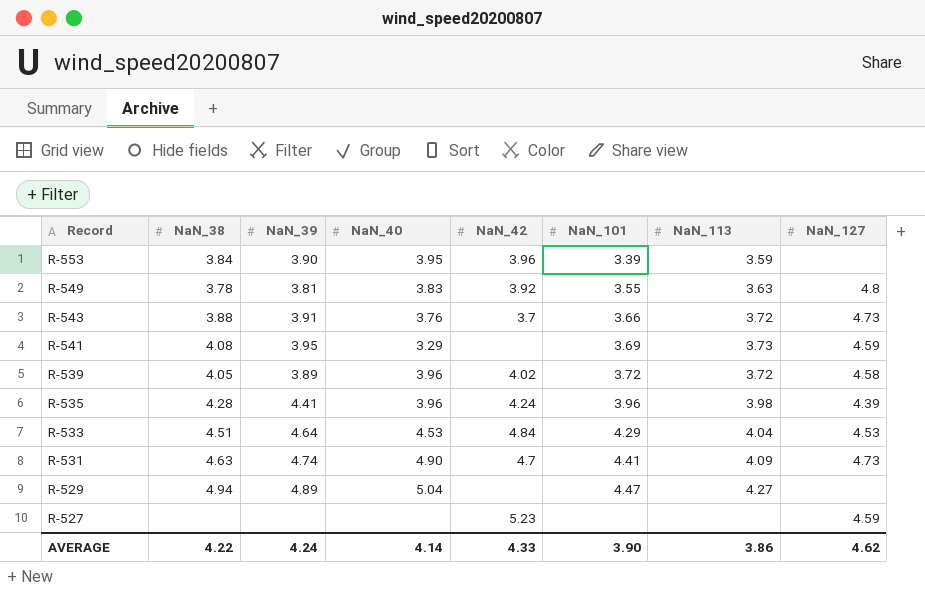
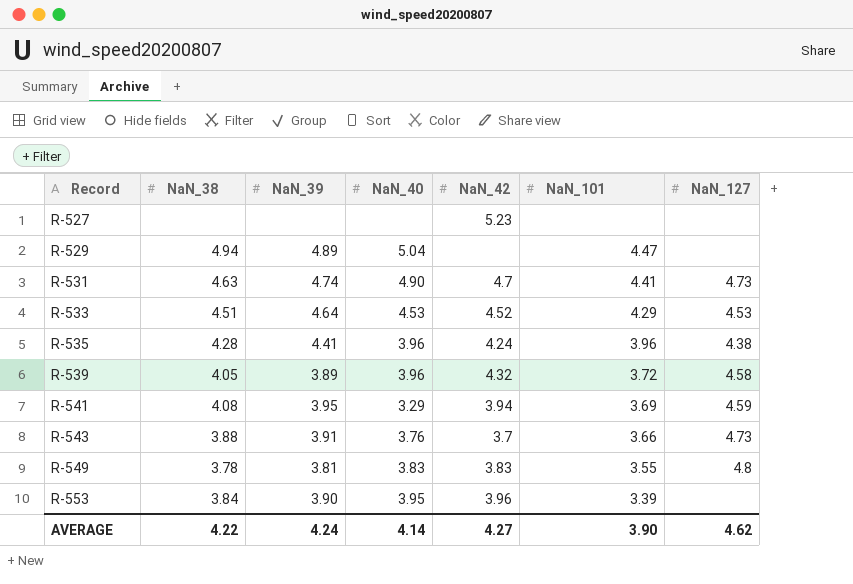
row order: Record descending -> Record ascending
column NaN_113 | position: 7 -> none
R-527 | NaN_127: 4.59 -> none
R-533 | NaN_42: 4.84 -> 4.52
R-535 | NaN_127: 4.39 -> 4.38
R-539 | NaN_42: 4.02 -> 4.32
R-541 | NaN_42: none -> 3.94
R-549 | NaN_42: 3.92 -> 3.83
AVERAGE | NaN_42: 4.33 -> 4.27

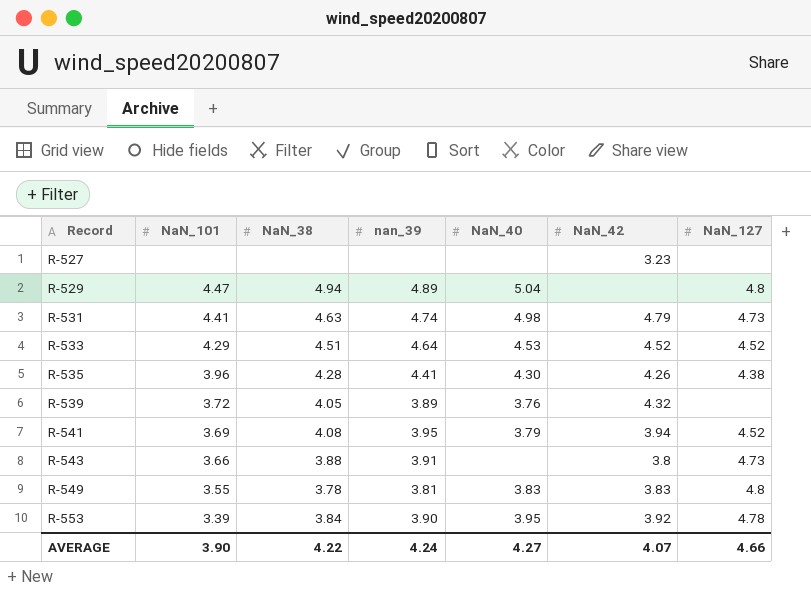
column NaN_101 | position: 6 -> 2
column name: NaN_39 -> nan_39
R-527 | NaN_42: 5.23 -> 3.23
R-529 | NaN_127: none -> 4.8
R-531 | NaN_40: 4.90 -> 4.98
R-531 | NaN_42: 4.7 -> 4.79
R-533 | NaN_127: 4.53 -> 4.52
R-535 | NaN_40: 3.96 -> 4.30
R-535 | NaN_42: 4.24 -> 4.26
R-539 | NaN_40: 3.96 -> 3.76
R-539 | NaN_127: 4.58 -> none
R-541 | NaN_40: 3.29 -> 3.79
R-541 | NaN_127: 4.59 -> 4.52
R-543 | NaN_40: 3.76 -> none
R-543 | NaN_42: 3.7 -> 3.8
R-553 | NaN_42: 3.96 -> 3.92
R-553 | NaN_127: none -> 4.78
AVERAGE | NaN_40: 4.14 -> 4.27
AVERAGE | NaN_42: 4.27 -> 4.07
AVERAGE | NaN_127: 4.62 -> 4.66

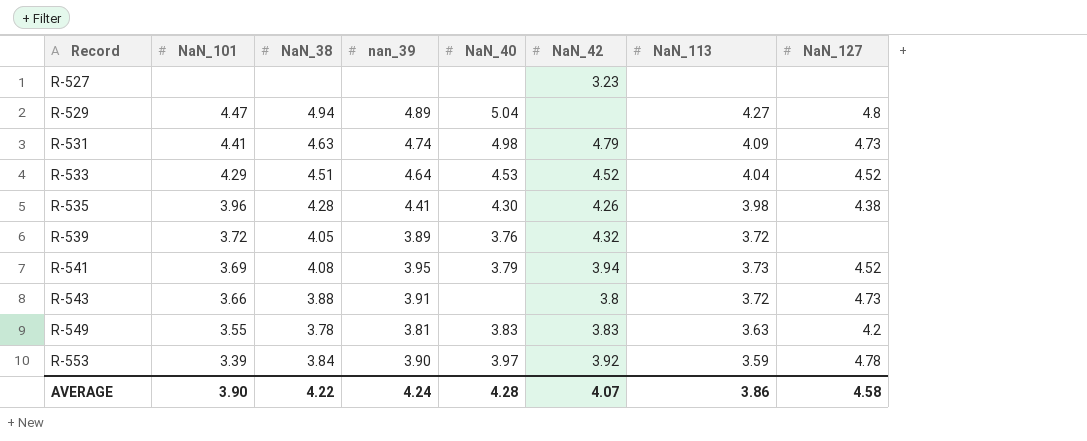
column NaN_113 | position: none -> 7
R-549 | NaN_127: 4.8 -> 4.2
R-553 | NaN_40: 3.95 -> 3.97
AVERAGE | NaN_40: 4.27 -> 4.28
AVERAGE | NaN_127: 4.66 -> 4.58

